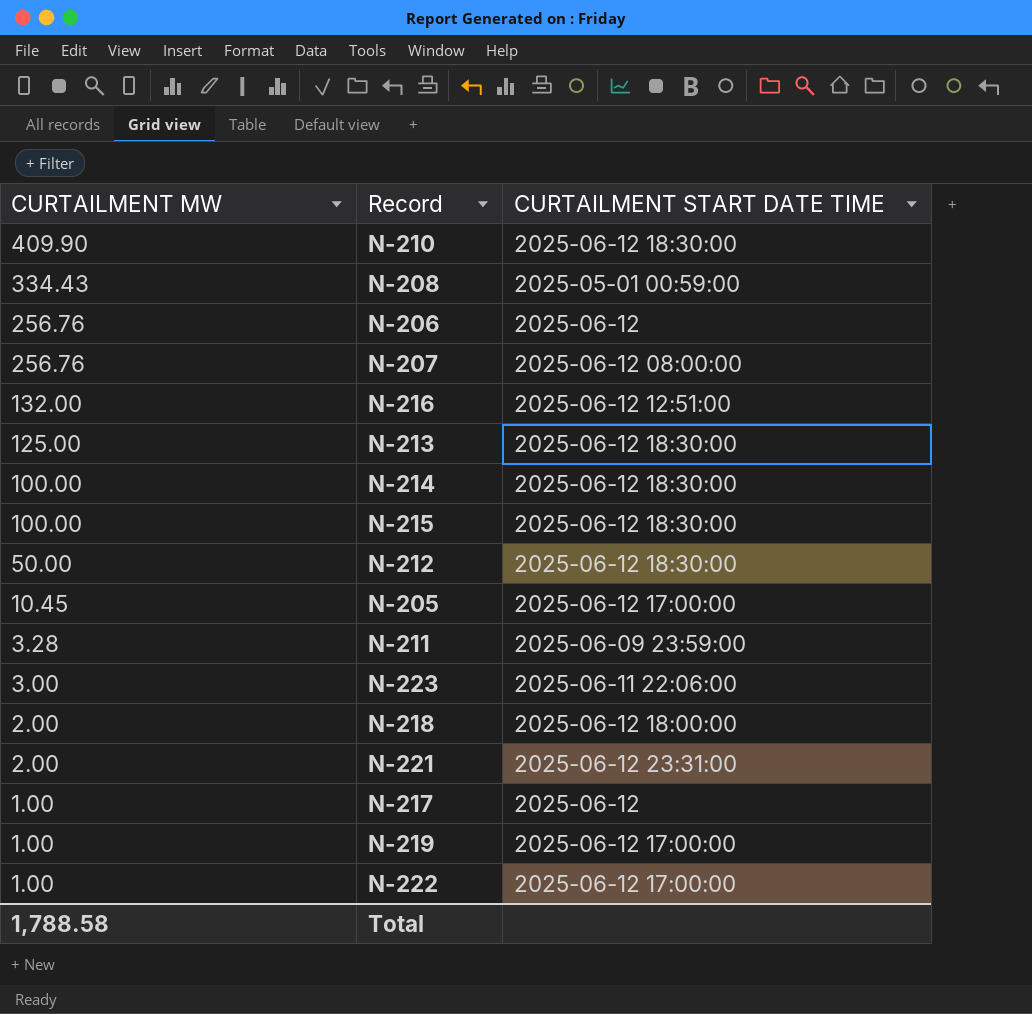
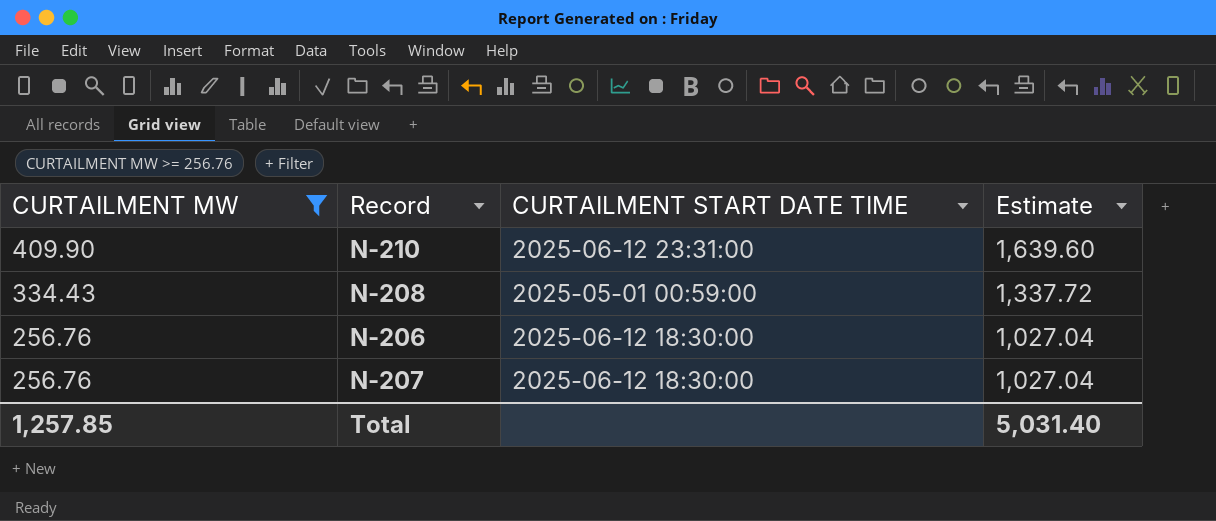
filter: none -> CURTAILMENT MW >= 256.76
column Estimate | formula: none -> [CURTAILMENT MW] * 4
N-210 | CURTAILMENT START DATE TIME: 2025-06-12 18:30:00 -> 2025-06-12 23:31:00
N-206 | CURTAILMENT START DATE TIME: 2025-06-12 -> 2025-06-12 18:30:00
N-207 | CURTAILMENT START DATE TIME: 2025-06-12 08:00:00 -> 2025-06-12 18:30:00
Total | CURTAILMENT MW: 1,788.58 -> 1,257.85

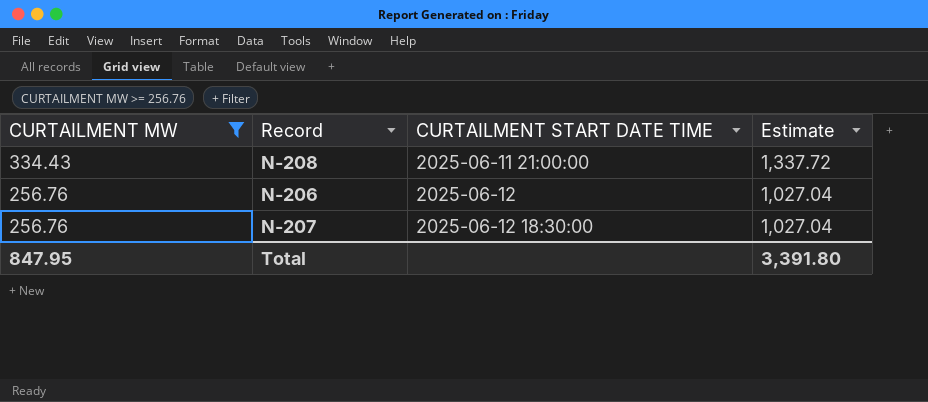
row N-210: 409.90 | 2025-06-12 23:31:00 | 1,639.60 -> none
N-208 | CURTAILMENT START DATE TIME: 2025-05-01 00:59:00 -> 2025-06-11 21:00:00
N-206 | CURTAILMENT START DATE TIME: 2025-06-12 18:30:00 -> 2025-06-12
Total | CURTAILMENT MW: 1,257.85 -> 847.95
Total | Estimate: 5,031.40 -> 3,391.80

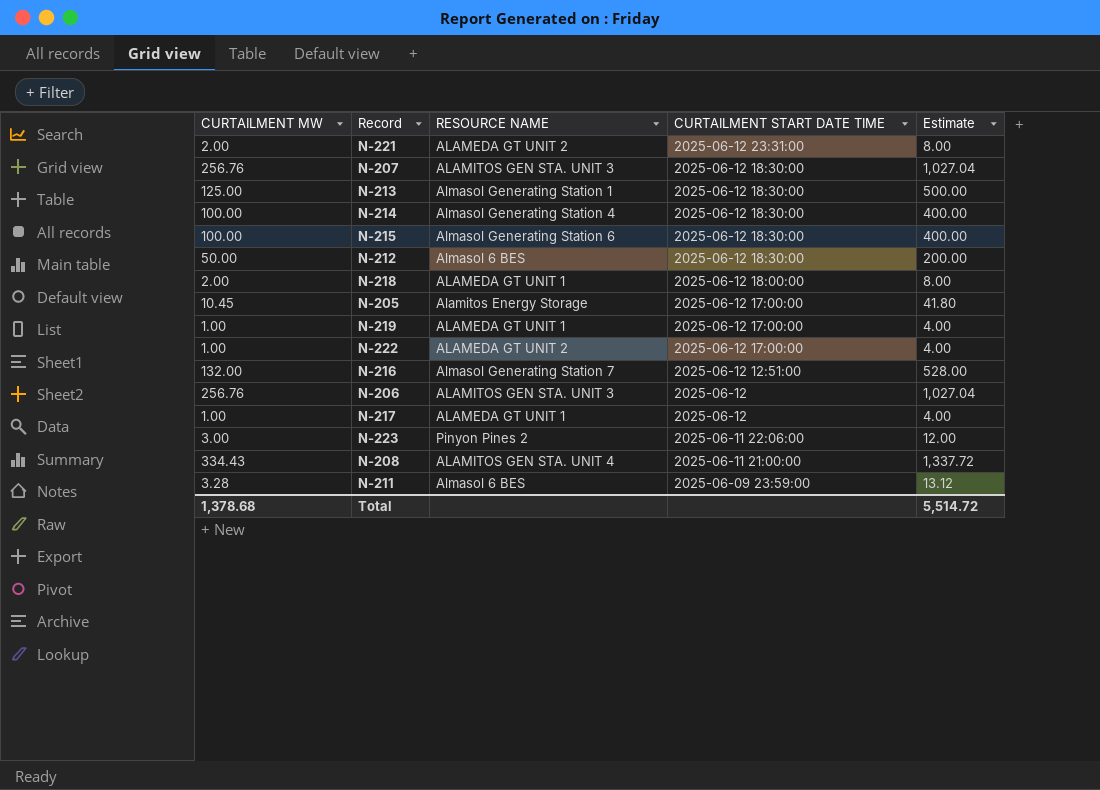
filter: CURTAILMENT MW >= 256.76 -> none
row order: CURTAILMENT MW descending -> CURTAILMENT START DATE TIME descending
column RESOURCE NAME | position: none -> 3
Total | CURTAILMENT MW: 847.95 -> 1,378.68
Total | Estimate: 3,391.80 -> 5,514.72

